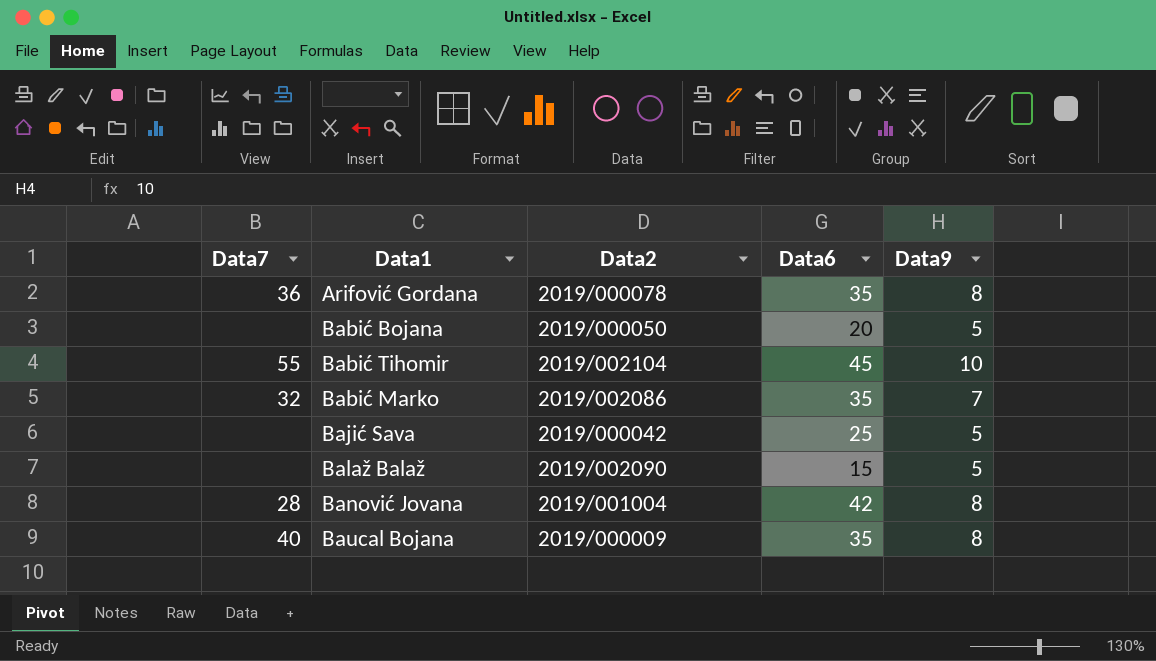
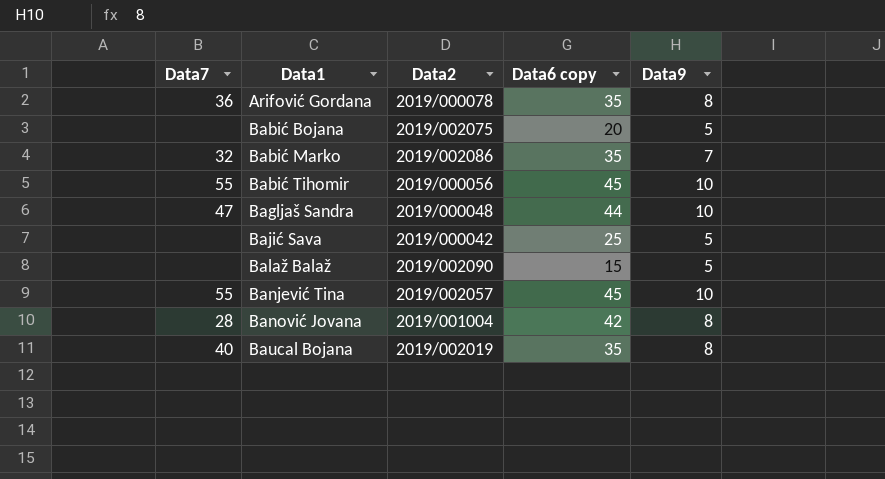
row order: none -> Data1 ascending
column name: Data6 -> Data6 copy
Babić Bojana | Data2: 2019/000050 -> 2019/002075
Babić Tihomir | Data2: 2019/002104 -> 2019/000056
row Bagljaš Sandra: none -> 47 | 2019/000048 | 44 | 10
row Banjević Tina: none -> 55 | 2019/002057 | 45 | 10
Baucal Bojana | Data2: 2019/000009 -> 2019/002019

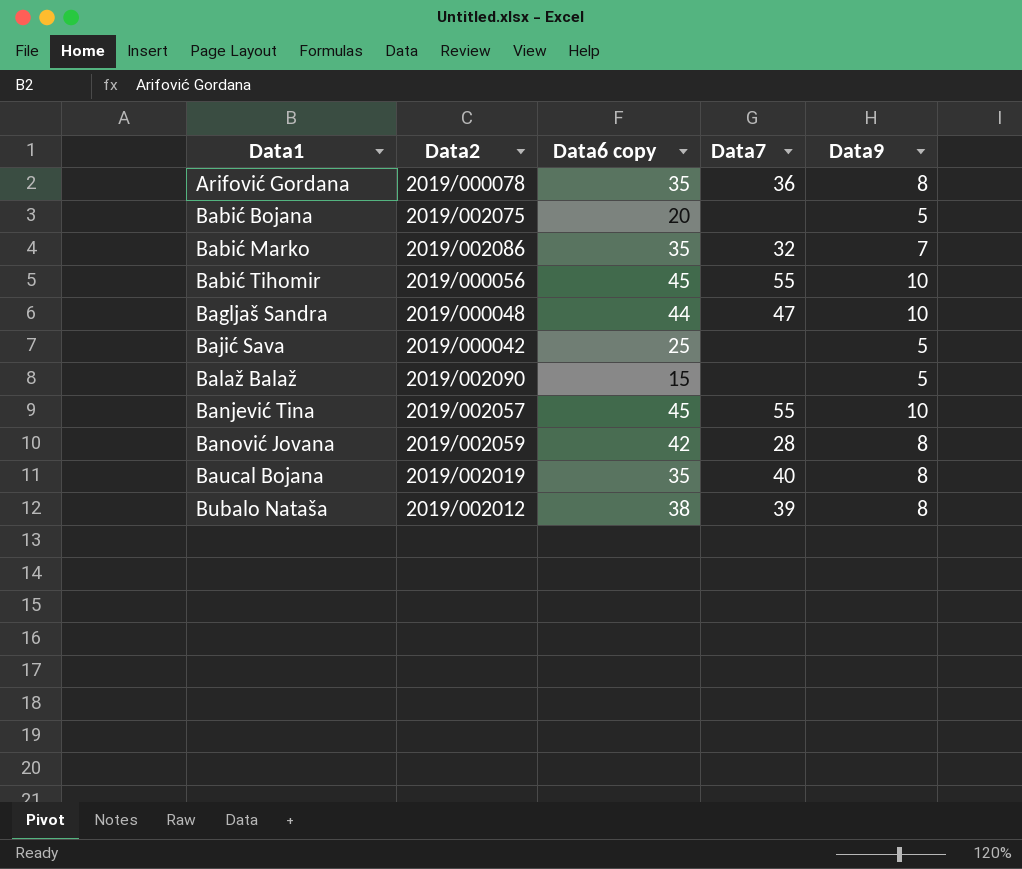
column Data7 | position: 1 -> 4
Banović Jovana | Data2: 2019/001004 -> 2019/002059
row Bubalo Nataša: none -> 2019/002012 | 38 | 39 | 8

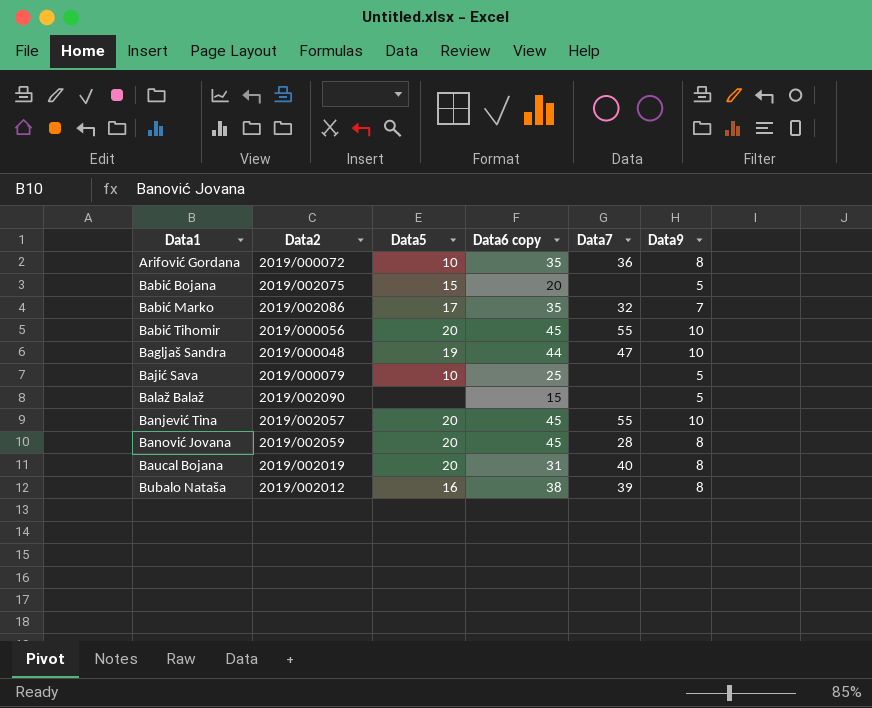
column Data5 | position: none -> 3
Arifović Gordana | Data2: 2019/000078 -> 2019/000072
Bajić Sava | Data2: 2019/000042 -> 2019/000079
Banović Jovana | Data6 copy: 42 -> 45
Baucal Bojana | Data6 copy: 35 -> 31

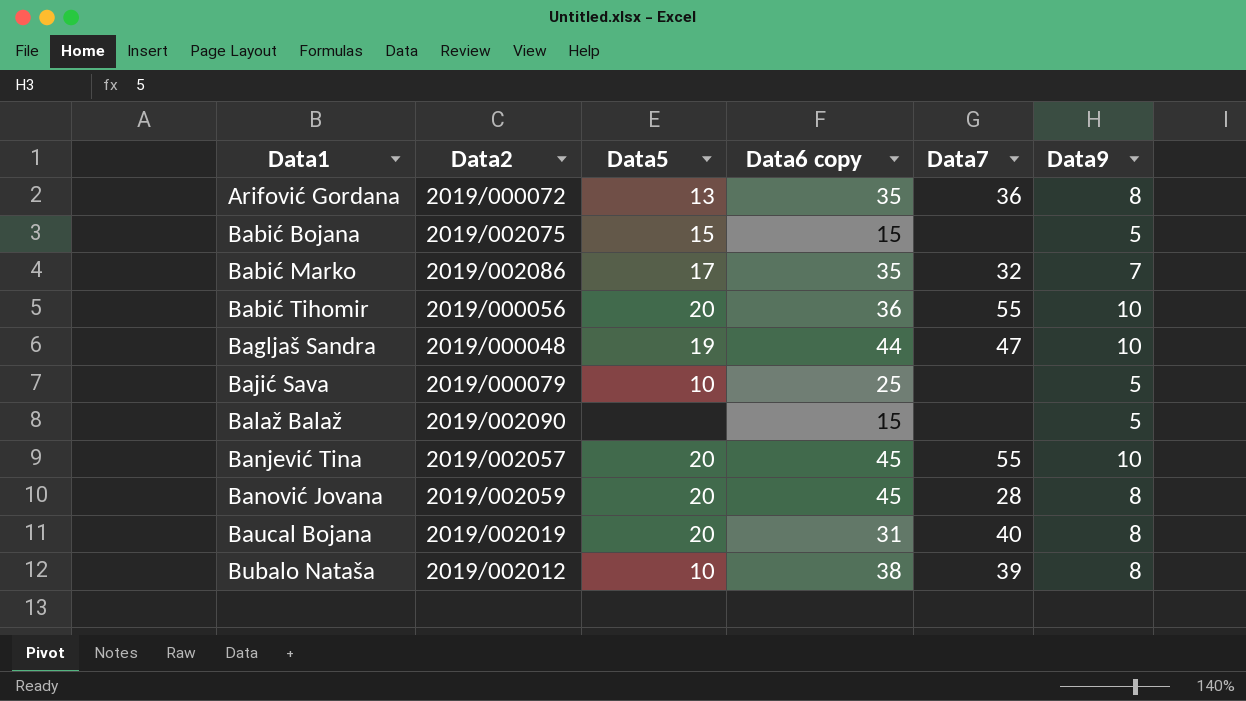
Arifović Gordana | Data5: 10 -> 13
Babić Bojana | Data6 copy: 20 -> 15
Babić Tihomir | Data6 copy: 45 -> 36
Bubalo Nataša | Data5: 16 -> 10

